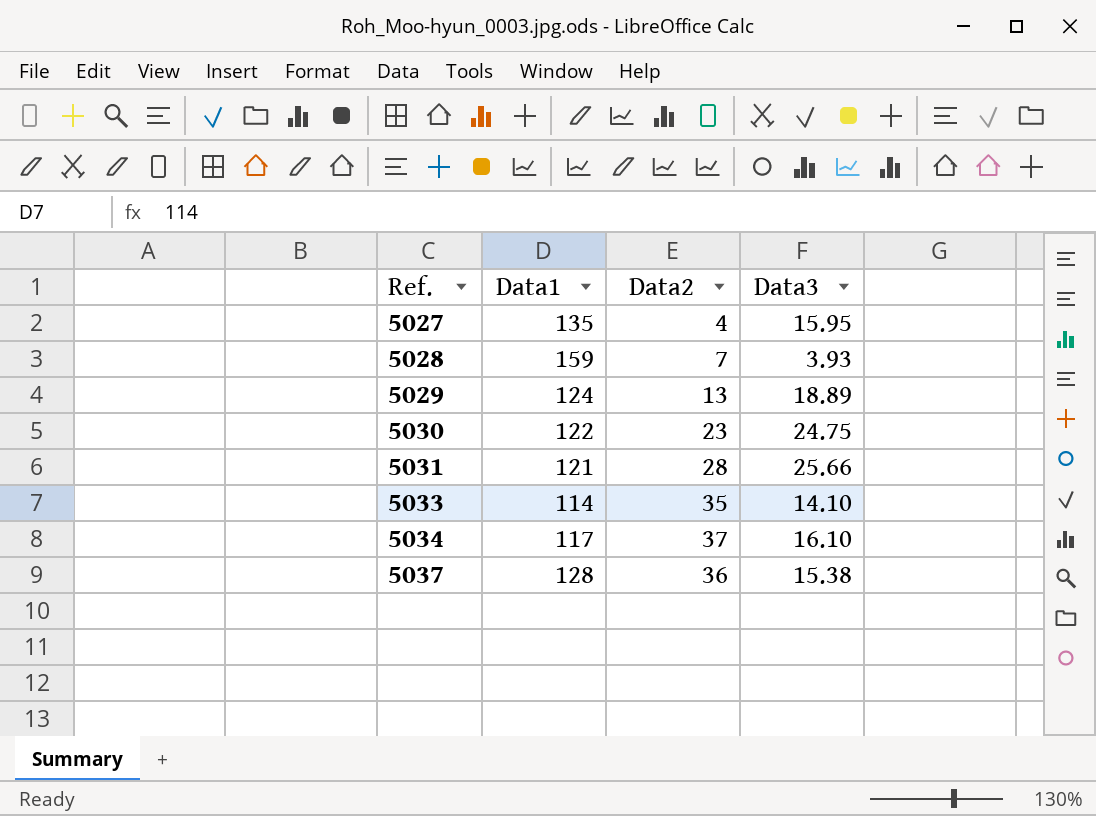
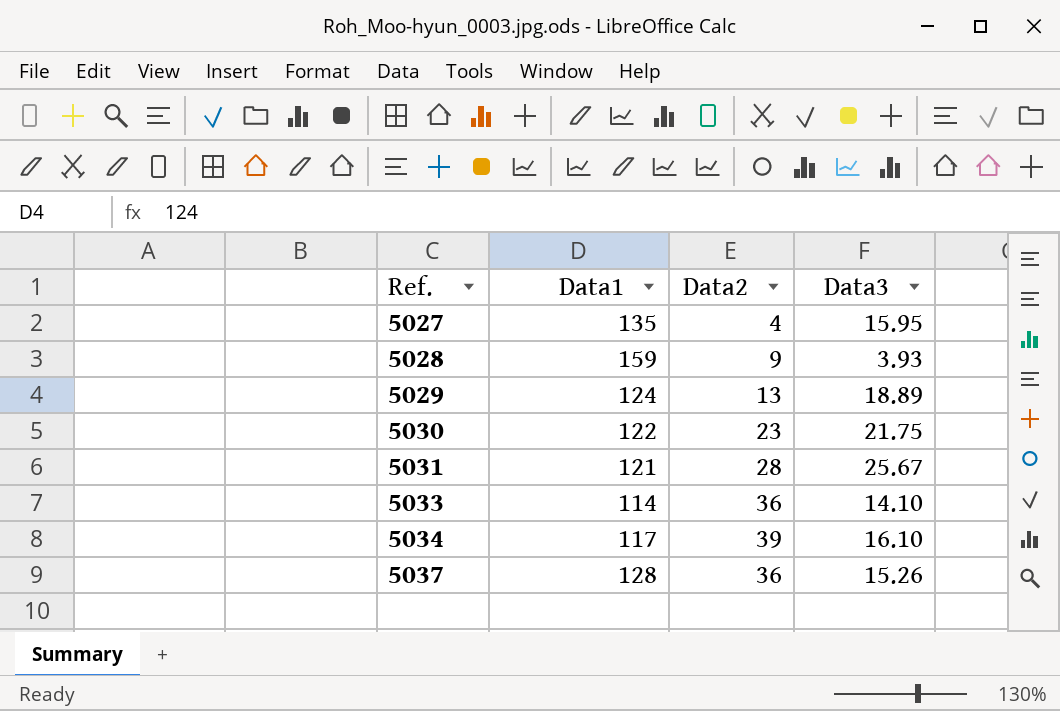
5028 | Data2: 7 -> 9
5030 | Data3: 24.75 -> 21.75
5031 | Data3: 25.66 -> 25.67
5033 | Data2: 35 -> 36
5034 | Data2: 37 -> 39
5037 | Data3: 15.38 -> 15.26

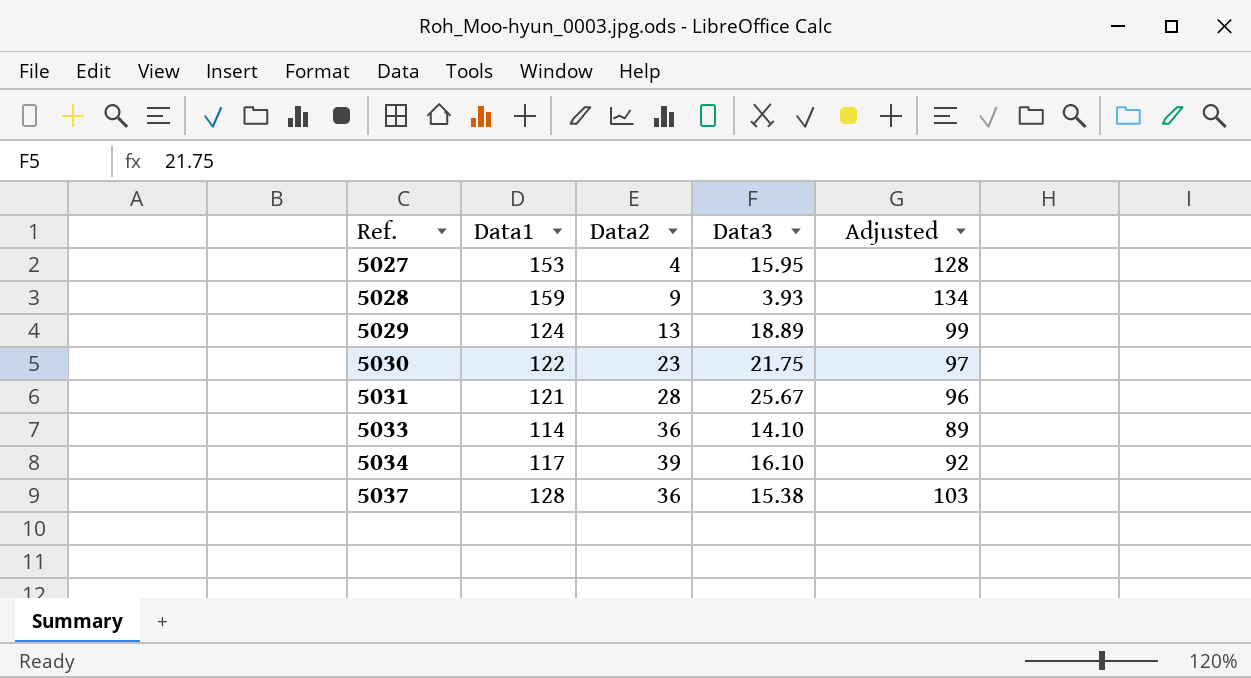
column Adjusted | formula: none -> [Data1] - 25
5027 | Data1: 135 -> 153
5037 | Data3: 15.26 -> 15.38

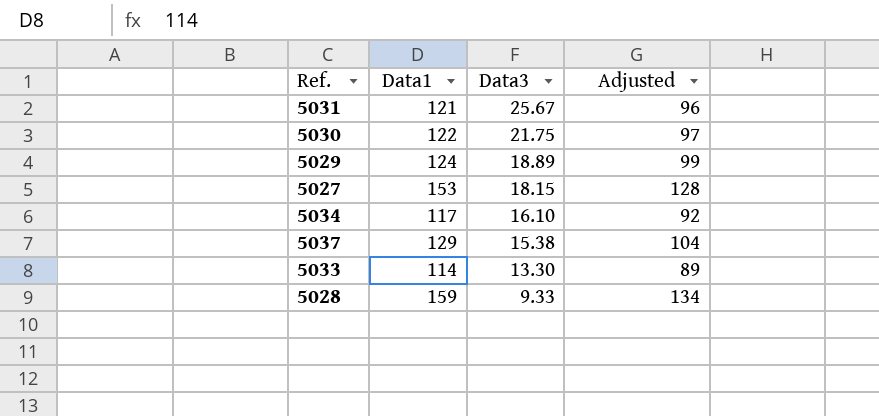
row order: Ref. ascending -> Data3 descending
column Data2 | position: 3 -> none
5027 | Data3: 15.95 -> 18.15
5037 | Data1: 128 -> 129
5037 | Adjusted: 103 -> 104
5033 | Data3: 14.10 -> 13.30
5028 | Data3: 3.93 -> 9.33

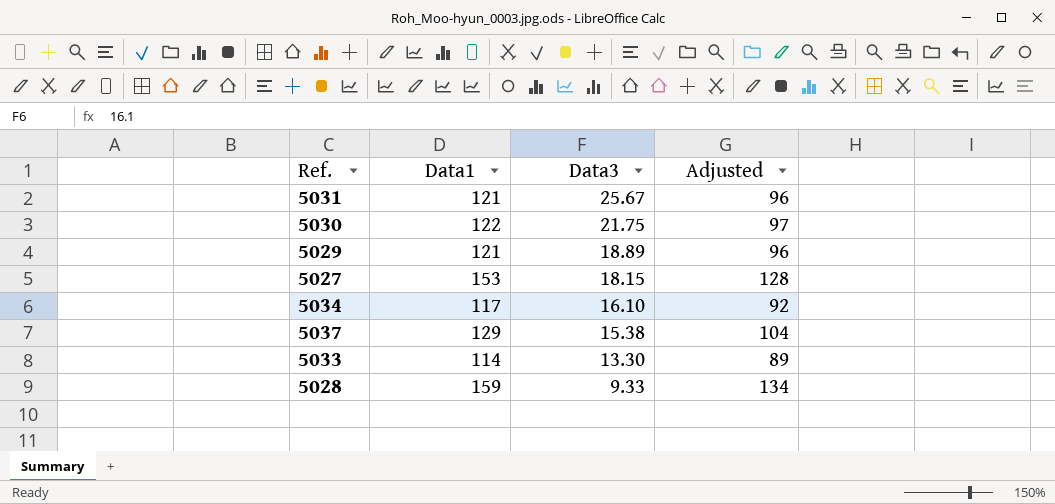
5029 | Data1: 124 -> 121
5029 | Adjusted: 99 -> 96

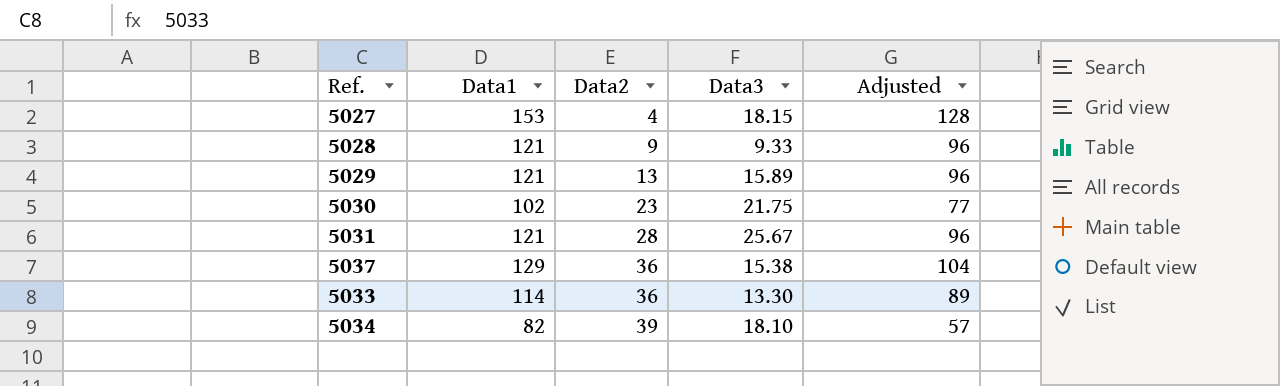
row order: Data3 descending -> Data2 ascending
column Data2 | position: none -> 3
5028 | Data1: 159 -> 121
5028 | Adjusted: 134 -> 96
5029 | Data3: 18.89 -> 15.89
5030 | Data1: 122 -> 102
5030 | Adjusted: 97 -> 77
5034 | Data1: 117 -> 82
5034 | Data3: 16.10 -> 18.10
5034 | Adjusted: 92 -> 57

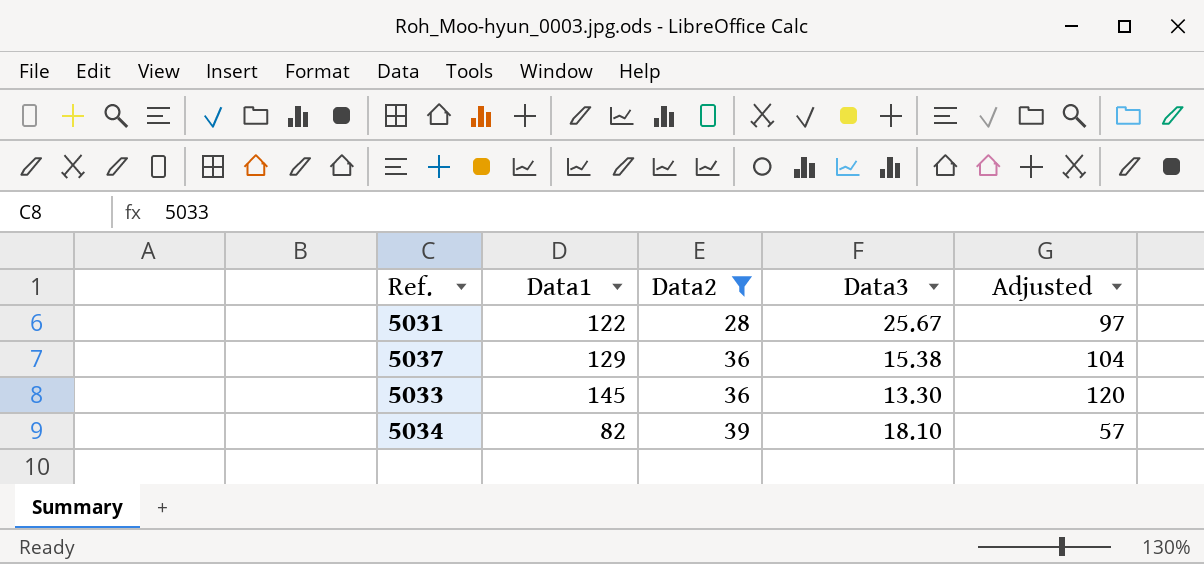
filter: none -> Data2 >= 28
5031 | Data1: 121 -> 122
5031 | Adjusted: 96 -> 97
5033 | Data1: 114 -> 145
5033 | Adjusted: 89 -> 120

